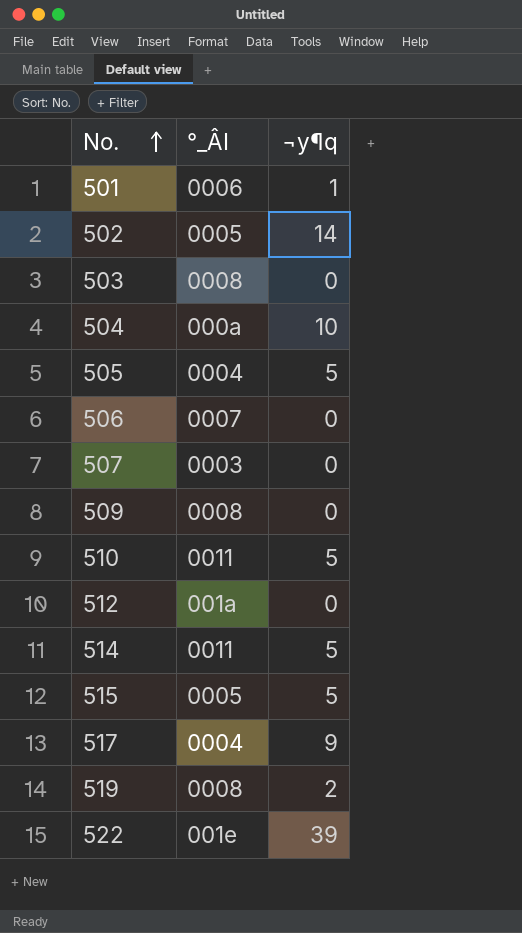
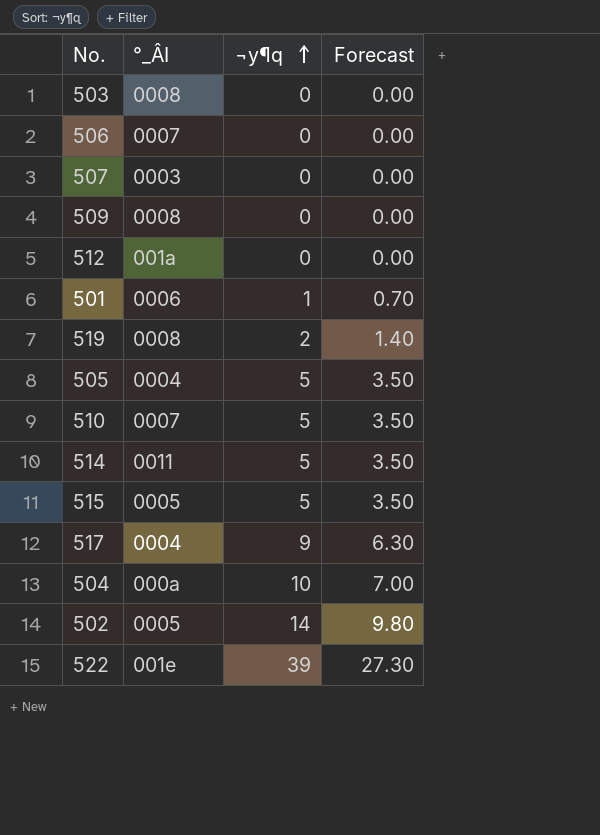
row order: No. ascending -> ¬y¶q ascending
column Forecast | formula: none -> [¬y¶q] * 0.7
510 | °_ÂI: 0011 -> 0007

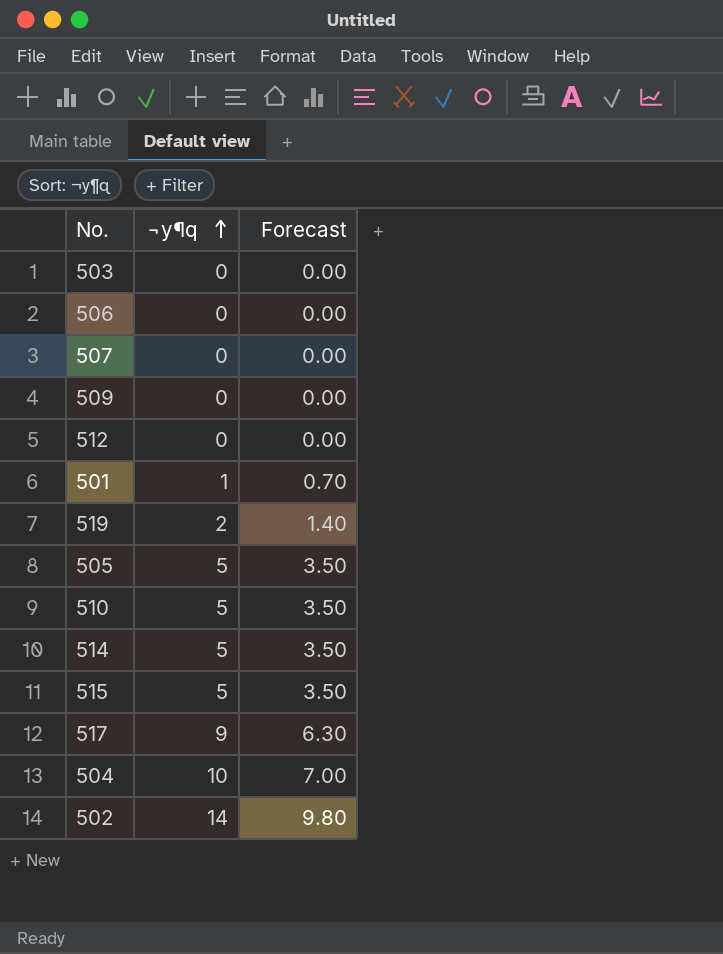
column °_ÂI | position: 2 -> none
row 522: 001e | 39 | 27.30 -> none

